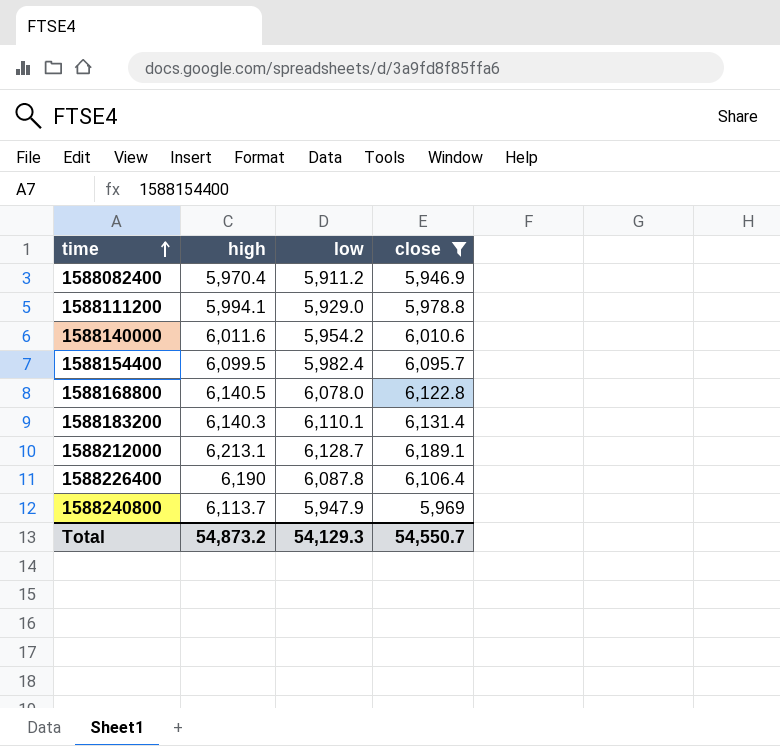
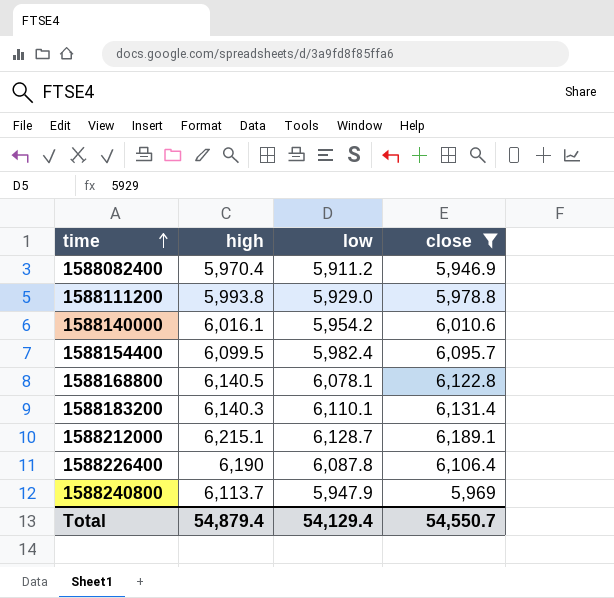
1588111200 | high: 5,994.1 -> 5,993.8
1588140000 | high: 6,011.6 -> 6,016.1
1588168800 | low: 6,078.0 -> 6,078.1
1588212000 | high: 6,213.1 -> 6,215.1
Total | high: 54,873.2 -> 54,879.4
Total | low: 54,129.3 -> 54,129.4

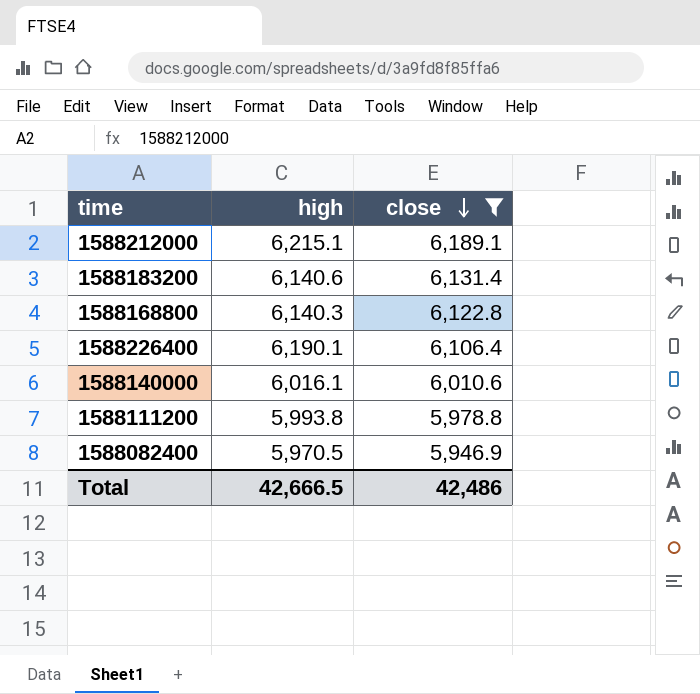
row order: time ascending -> close descending
column low | position: 3 -> none
row 1588154400: 6,099.5 | 5,982.4 | 6,095.7 -> none
row 1588240800: 6,113.7 | 5,947.9 | 5,969 -> none
1588183200 | high: 6,140.3 -> 6,140.6
1588168800 | high: 6,140.5 -> 6,140.3
1588226400 | high: 6,190 -> 6,190.1
1588082400 | high: 5,970.4 -> 5,970.5
Total | high: 54,879.4 -> 42,666.5
Total | close: 54,550.7 -> 42,486

